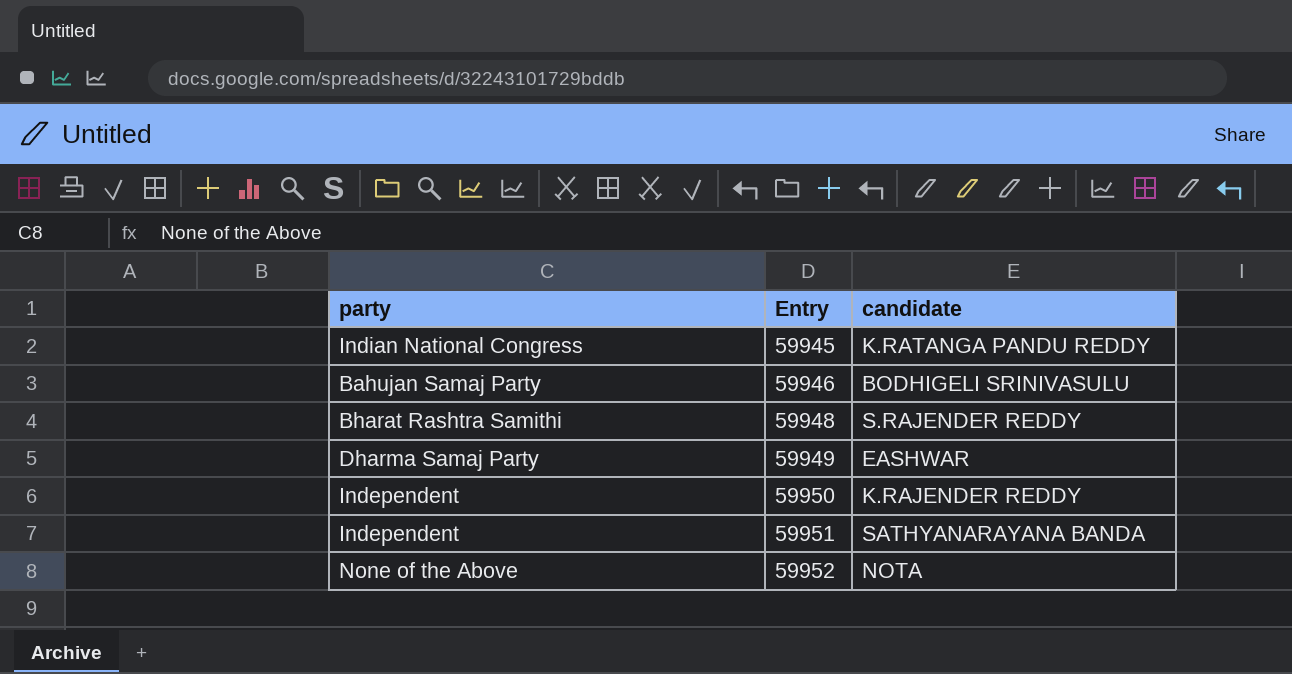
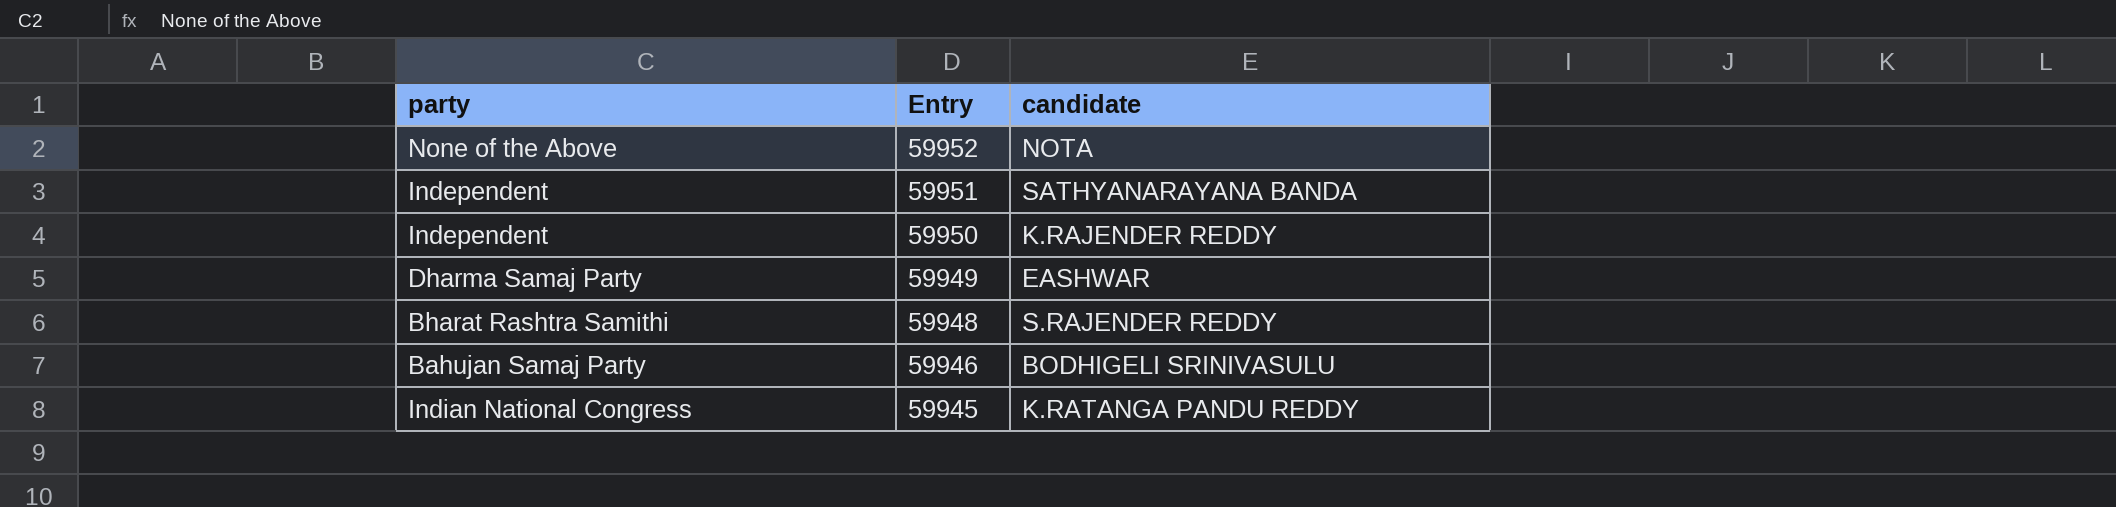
row order: Entry ascending -> Entry descending

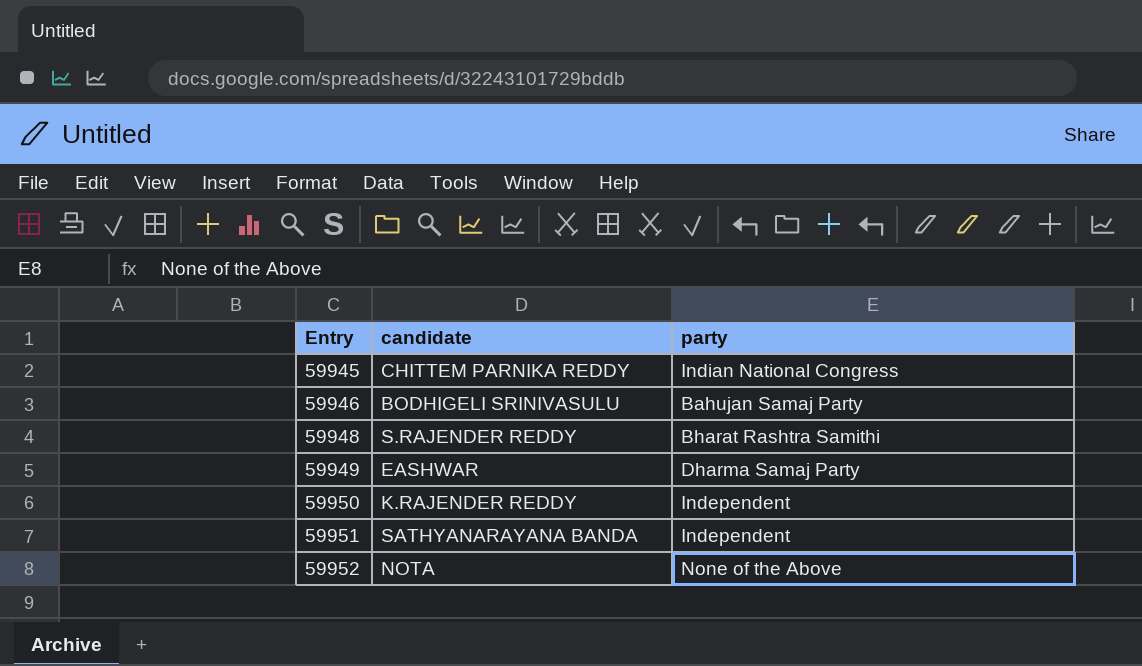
row order: Entry descending -> Entry ascending
column party | position: 1 -> 3
59945 | candidate: K.RATANGA PANDU REDDY -> CHITTEM PARNIKA REDDY

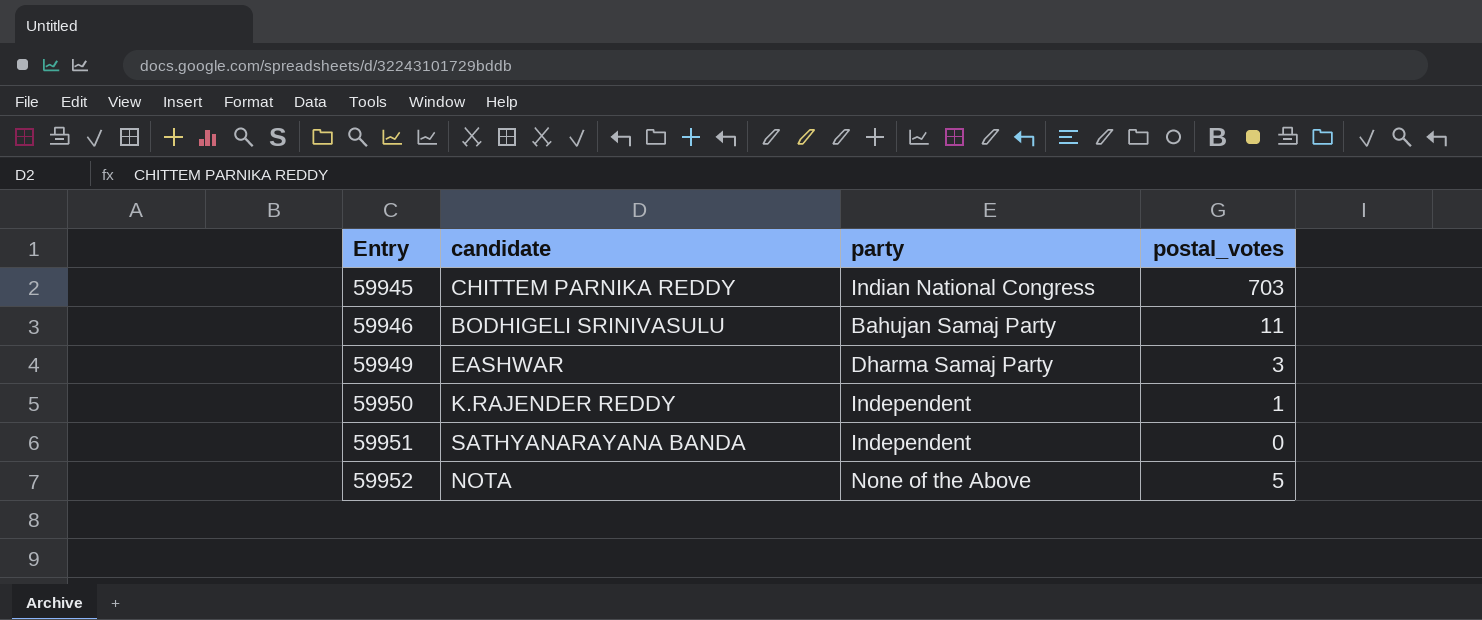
column postal_votes | position: none -> 4
row 59948: S.RAJENDER REDDY | Bharat Rashtra Samithi -> none

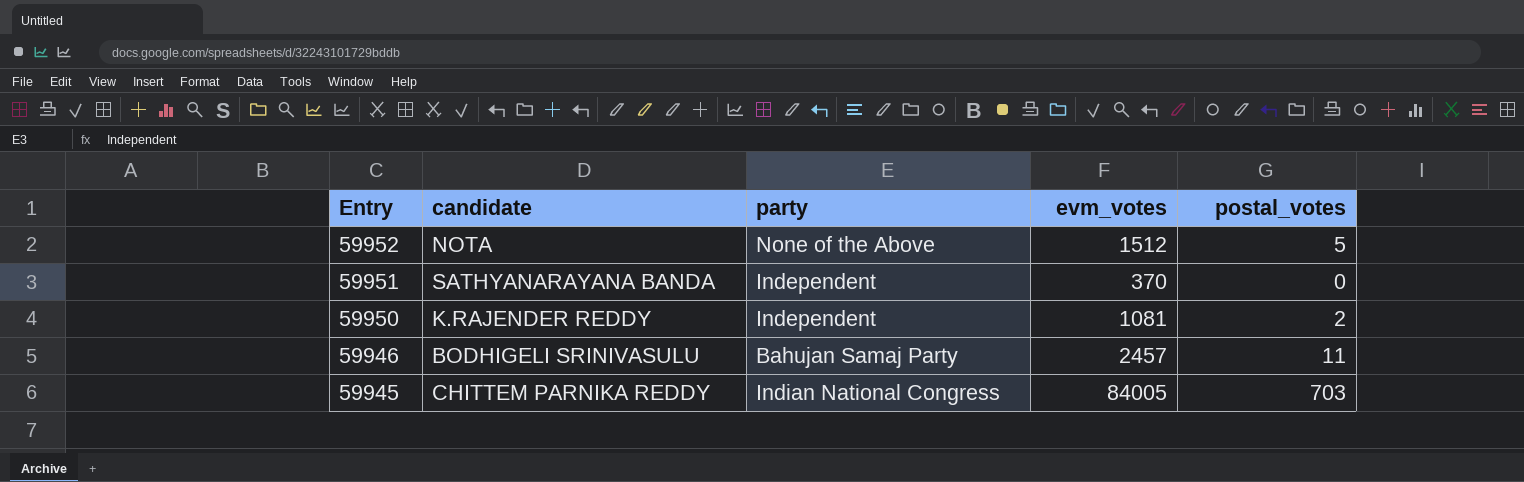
row order: Entry ascending -> Entry descending
column evm_votes | position: none -> 4
row 59949: EASHWAR | Dharma Samaj Party | 3 -> none
59950 | postal_votes: 1 -> 2

